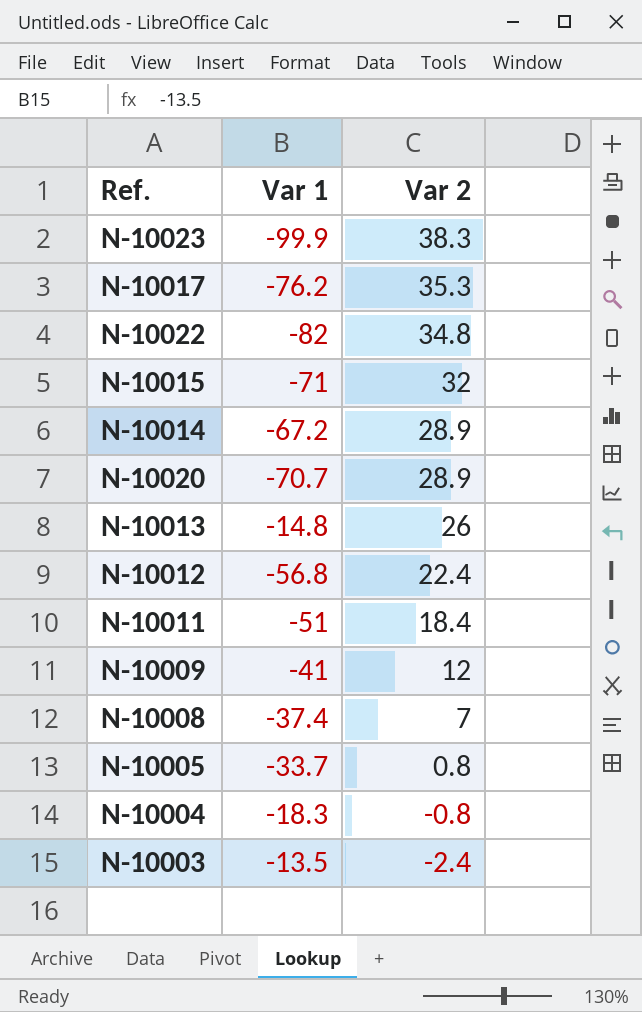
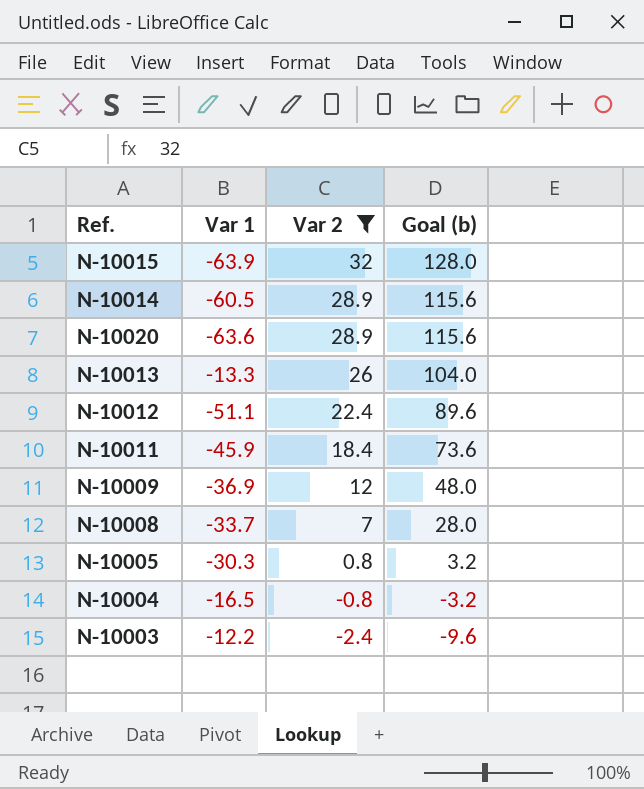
filter: none -> Var 2 <= 32
column Goal (b) | formula: none -> [Var 2] * 4
N-10015 | Var 1: -71 -> -63.9
N-10014 | Var 1: -67.2 -> -60.5
N-10020 | Var 1: -70.7 -> -63.6
N-10013 | Var 1: -14.8 -> -13.3
N-10012 | Var 1: -56.8 -> -51.1
N-10011 | Var 1: -51 -> -45.9
N-10009 | Var 1: -41 -> -36.9
N-10008 | Var 1: -37.4 -> -33.7
N-10005 | Var 1: -33.7 -> -30.3
N-10004 | Var 1: -18.3 -> -16.5
N-10003 | Var 1: -13.5 -> -12.2

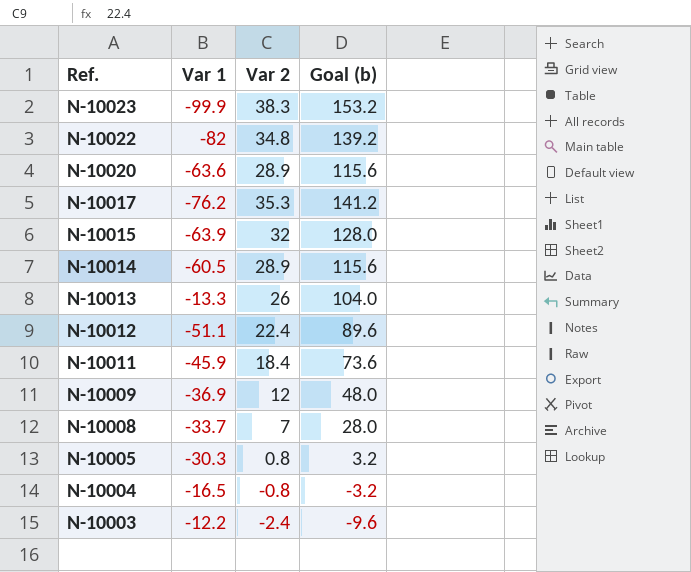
filter: Var 2 <= 32 -> none
row order: Var 2 descending -> Ref. descending

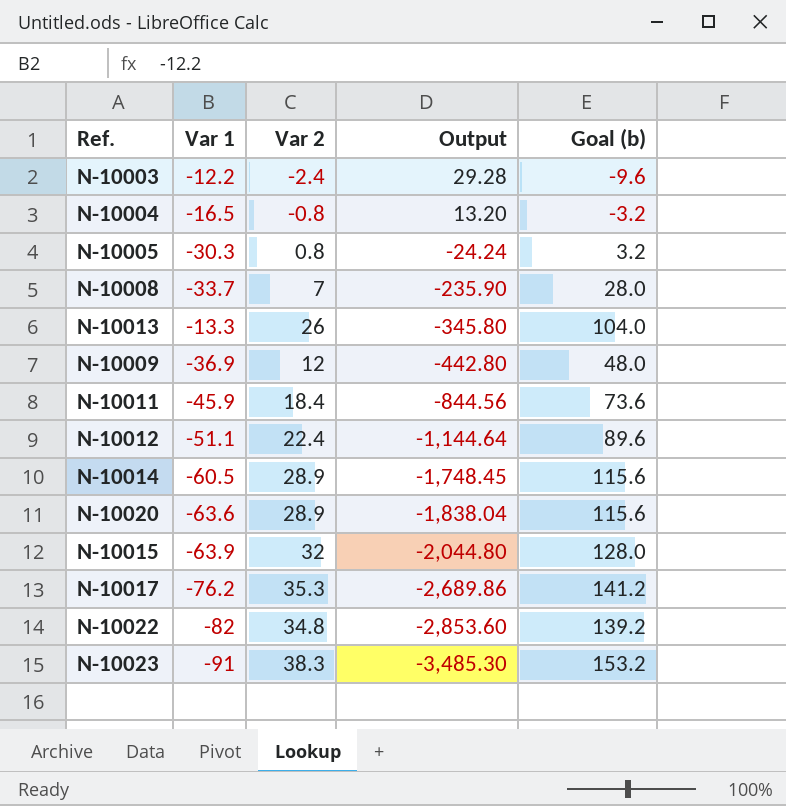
row order: Ref. descending -> Output descending
column Output | formula: none -> [Var 1] * [Var 2]
N-10023 | Var 1: -99.9 -> -91

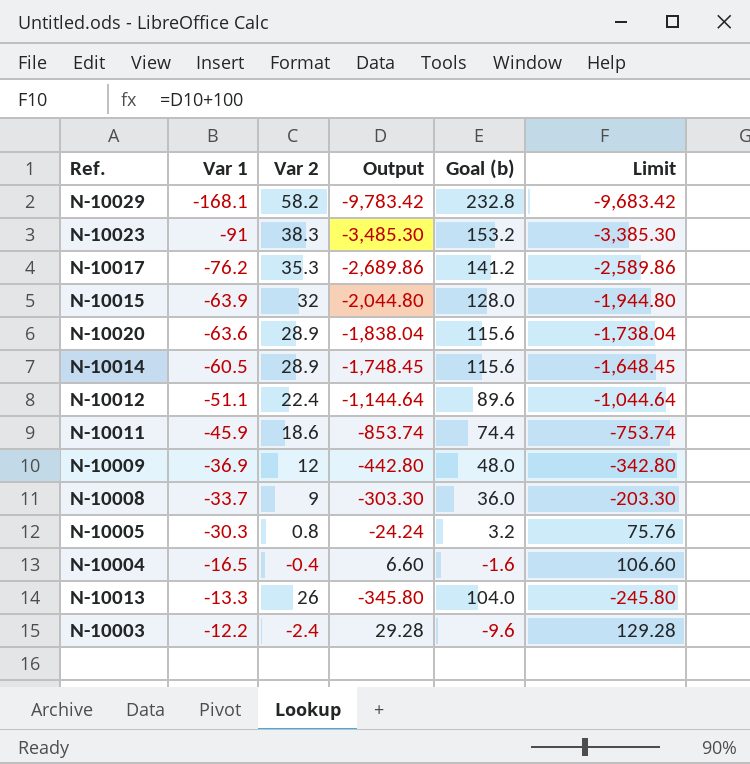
row order: Output descending -> Var 1 ascending
column Limit | formula: none -> [Output] + 100
row N-10022: -82 | 34.8 | -2,853.60 | 139.2 -> none
row N-10029: none -> -168.1 | 58.2 | -9,783.42 | 232.8 | -9,683.42
N-10011 | Var 2: 18.4 -> 18.6
N-10011 | Output: -844.56 -> -853.74
N-10011 | Goal (b): 73.6 -> 74.4
N-10008 | Var 2: 7 -> 9
N-10008 | Output: -235.90 -> -303.30
N-10008 | Goal (b): 28.0 -> 36.0
N-10004 | Var 2: -0.8 -> -0.4
N-10004 | Output: 13.20 -> 6.60
N-10004 | Goal (b): -3.2 -> -1.6

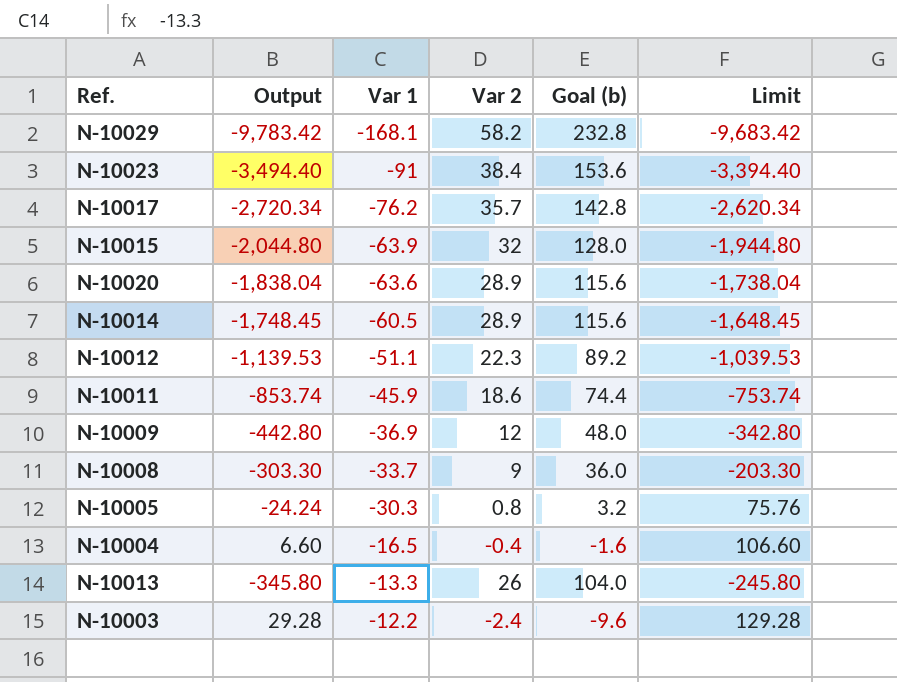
column Output | position: 4 -> 2
N-10023 | Output: -3,485.30 -> -3,494.40
N-10023 | Var 2: 38.3 -> 38.4
N-10023 | Goal (b): 153.2 -> 153.6
N-10023 | Limit: -3,385.30 -> -3,394.40
N-10017 | Output: -2,689.86 -> -2,720.34
N-10017 | Var 2: 35.3 -> 35.7
N-10017 | Goal (b): 141.2 -> 142.8
N-10017 | Limit: -2,589.86 -> -2,620.34
N-10012 | Output: -1,144.64 -> -1,139.53
N-10012 | Var 2: 22.4 -> 22.3
N-10012 | Goal (b): 89.6 -> 89.2
N-10012 | Limit: -1,044.64 -> -1,039.53

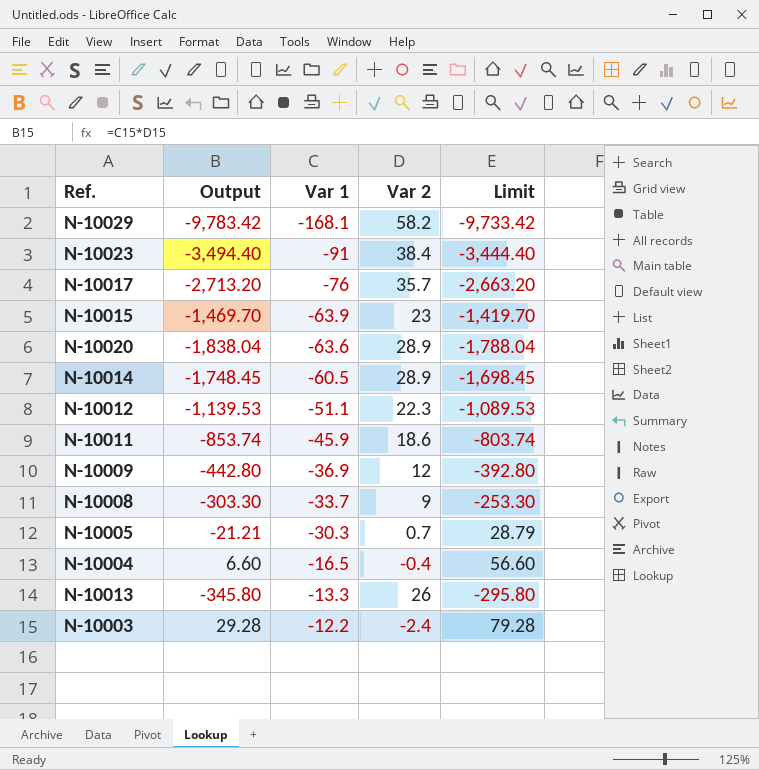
column Goal (b) | formula: [Var 2] * 4 -> none
column Limit | formula: [Output] + 100 -> [Output] + 50
N-10017 | Output: -2,720.34 -> -2,713.20
N-10017 | Var 1: -76.2 -> -76
N-10015 | Output: -2,044.80 -> -1,469.70
N-10015 | Var 2: 32 -> 23
N-10005 | Output: -24.24 -> -21.21
N-10005 | Var 2: 0.8 -> 0.7

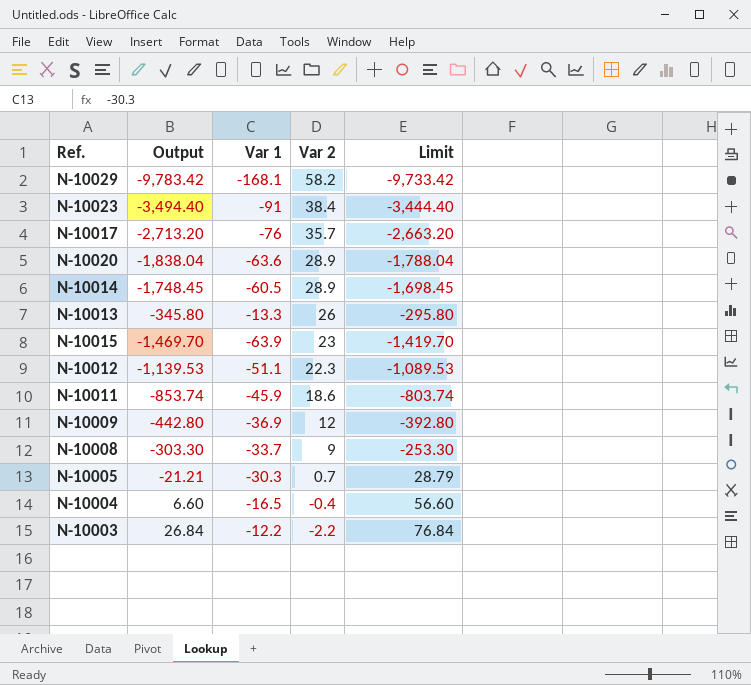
row order: Var 1 ascending -> Var 2 descending
N-10003 | Output: 29.28 -> 26.84
N-10003 | Var 2: -2.4 -> -2.2
N-10003 | Limit: 79.28 -> 76.84

